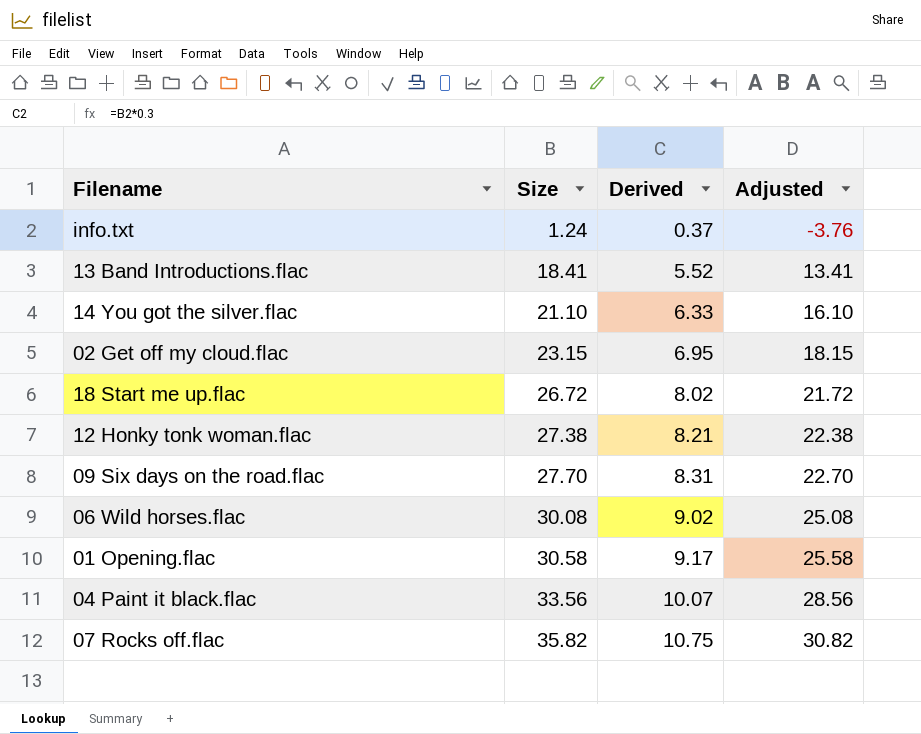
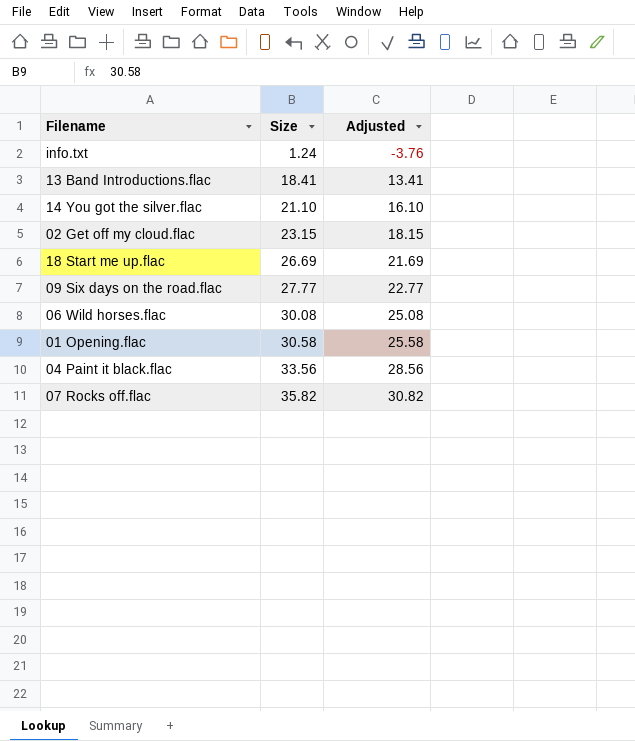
column Derived | formula: [Size] * 0.3 -> none
row 12 Honky tonk woman.flac: 27.38 | 8.21 | 22.38 -> none
18 Start me up.flac | Size: 26.72 -> 26.69
18 Start me up.flac | Adjusted: 21.72 -> 21.69
09 Six days on the road.flac | Size: 27.70 -> 27.77
09 Six days on the road.flac | Adjusted: 22.70 -> 22.77

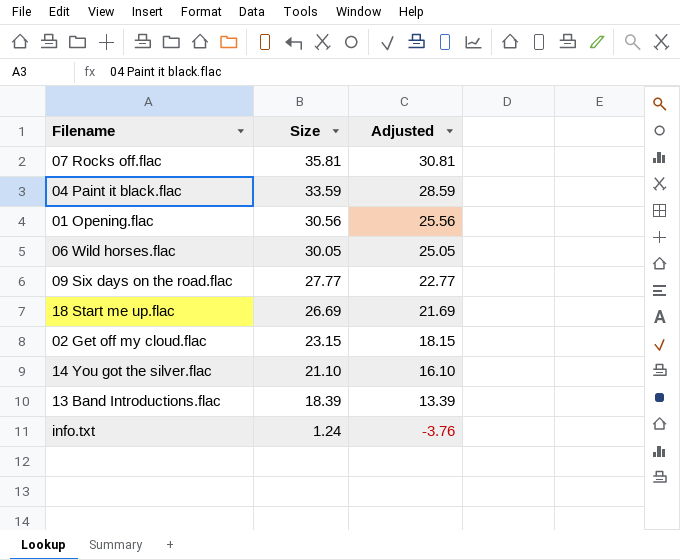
row order: Size ascending -> Size descending
07 Rocks off.flac | Size: 35.82 -> 35.81
07 Rocks off.flac | Adjusted: 30.82 -> 30.81
04 Paint it black.flac | Size: 33.56 -> 33.59
04 Paint it black.flac | Adjusted: 28.56 -> 28.59
01 Opening.flac | Size: 30.58 -> 30.56
01 Opening.flac | Adjusted: 25.58 -> 25.56
06 Wild horses.flac | Size: 30.08 -> 30.05
06 Wild horses.flac | Adjusted: 25.08 -> 25.05
13 Band Introductions.flac | Size: 18.41 -> 18.39
13 Band Introductions.flac | Adjusted: 13.41 -> 13.39

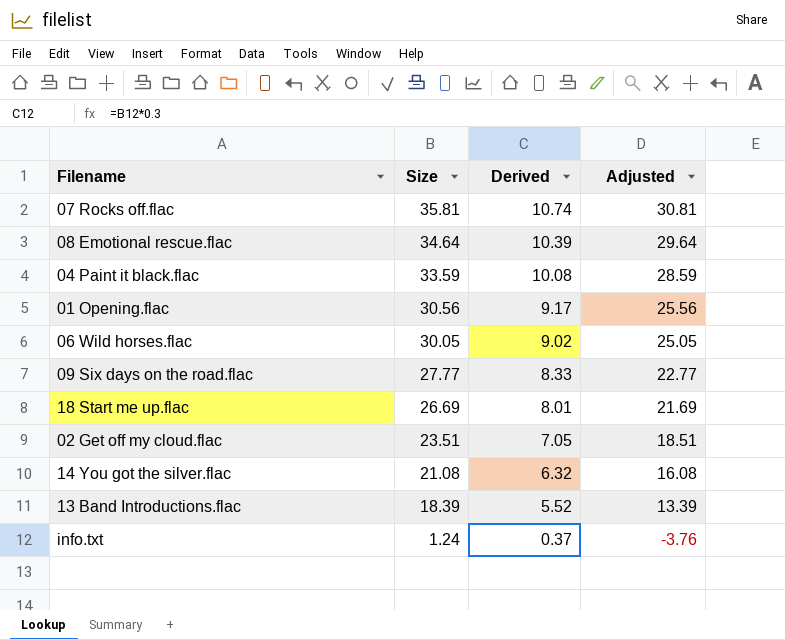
column Derived | formula: none -> [Size] * 0.3
row 08 Emotional rescue.flac: none -> 34.64 | 10.39 | 29.64
02 Get off my cloud.flac | Size: 23.15 -> 23.51
02 Get off my cloud.flac | Adjusted: 18.15 -> 18.51
14 You got the silver.flac | Size: 21.10 -> 21.08
14 You got the silver.flac | Adjusted: 16.10 -> 16.08

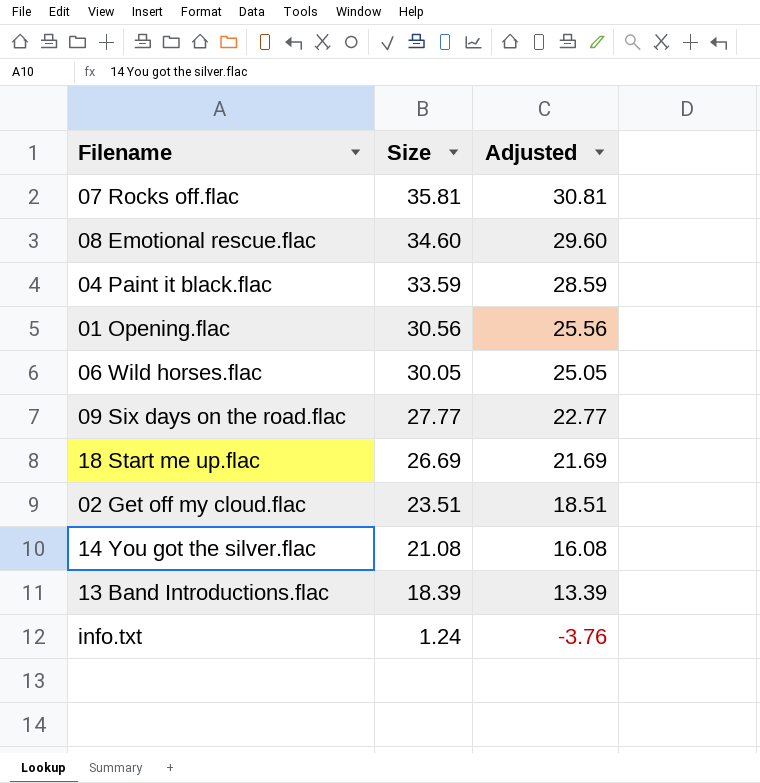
column Derived | formula: [Size] * 0.3 -> none
08 Emotional rescue.flac | Size: 34.64 -> 34.60
08 Emotional rescue.flac | Adjusted: 29.64 -> 29.60

